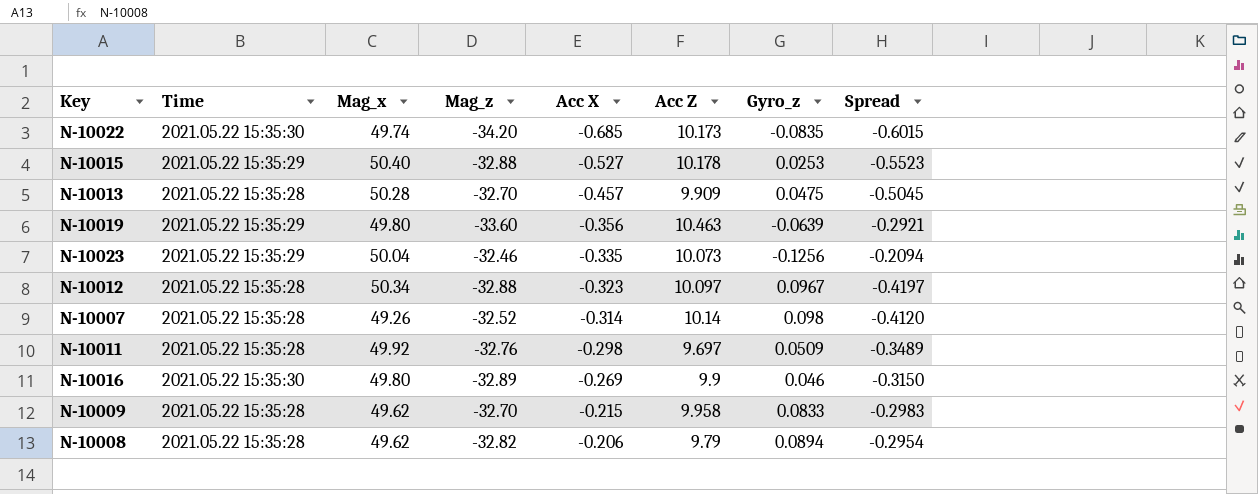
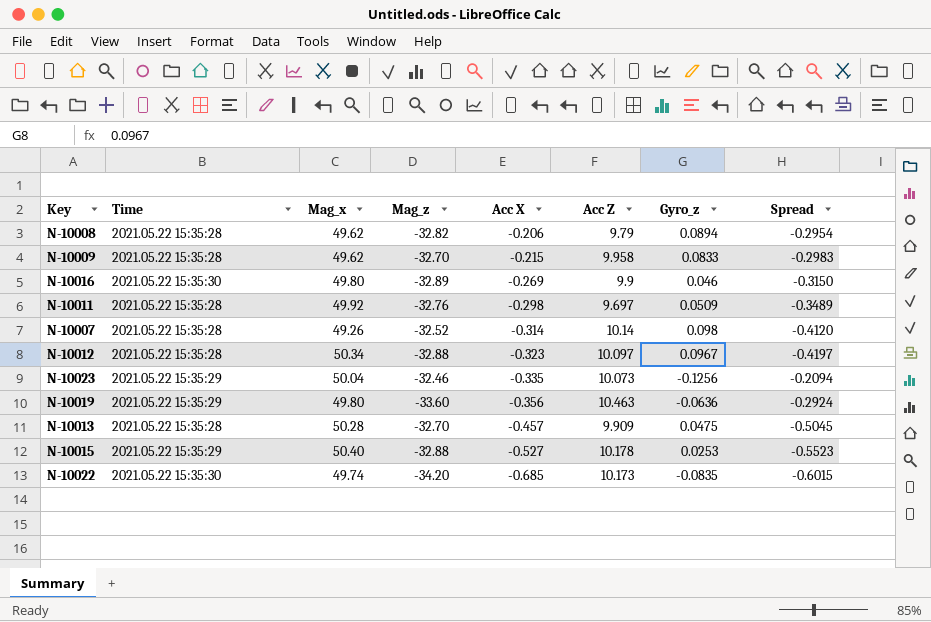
row order: Acc X ascending -> Acc X descending
N-10019 | Gyro_z: -0.0639 -> -0.0636
N-10019 | Spread: -0.2921 -> -0.2924

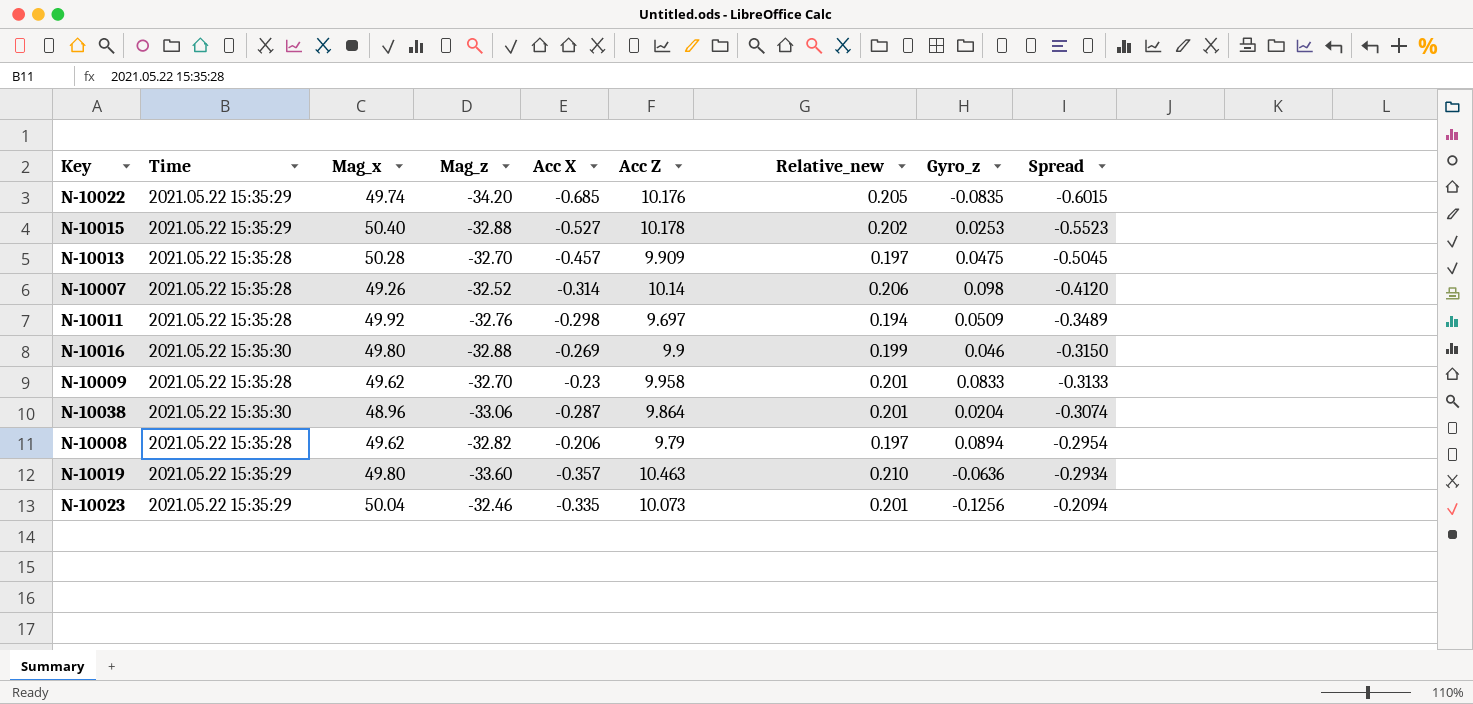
row order: Acc X descending -> Spread ascending
column Relative_new | formula: none -> [Acc Z] / [Mag_x]
row N-10012: 2021.05.22 15:35:28 | 50.34 | -32.88 | -0.323 | 10.097 | 0.0967 | -0.4197 -> none
N-10022 | Time: 2021.05.22 15:35:30 -> 2021.05.22 15:35:29
N-10022 | Acc Z: 10.173 -> 10.176
N-10016 | Mag_z: -32.89 -> -32.88
N-10009 | Acc X: -0.215 -> -0.23
N-10009 | Spread: -0.2983 -> -0.3133
row N-10038: none -> 2021.05.22 15:35:30 | 48.96 | -33.06 | -0.287 | 9.864 | 0.201 | 0.0204 | -0.3074
N-10019 | Acc X: -0.356 -> -0.357
N-10019 | Spread: -0.2924 -> -0.2934

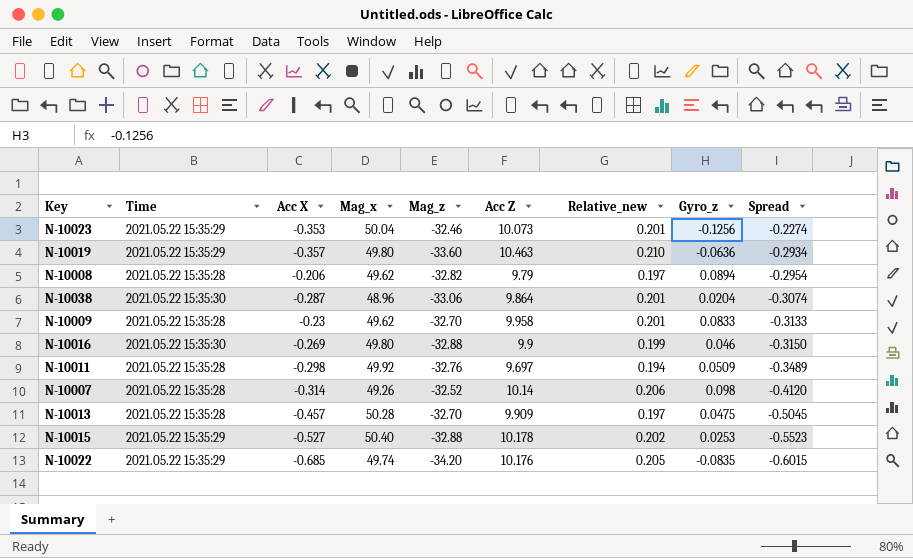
row order: Spread ascending -> Spread descending
column Acc X | position: 5 -> 3
N-10023 | Acc X: -0.335 -> -0.353
N-10023 | Spread: -0.2094 -> -0.2274

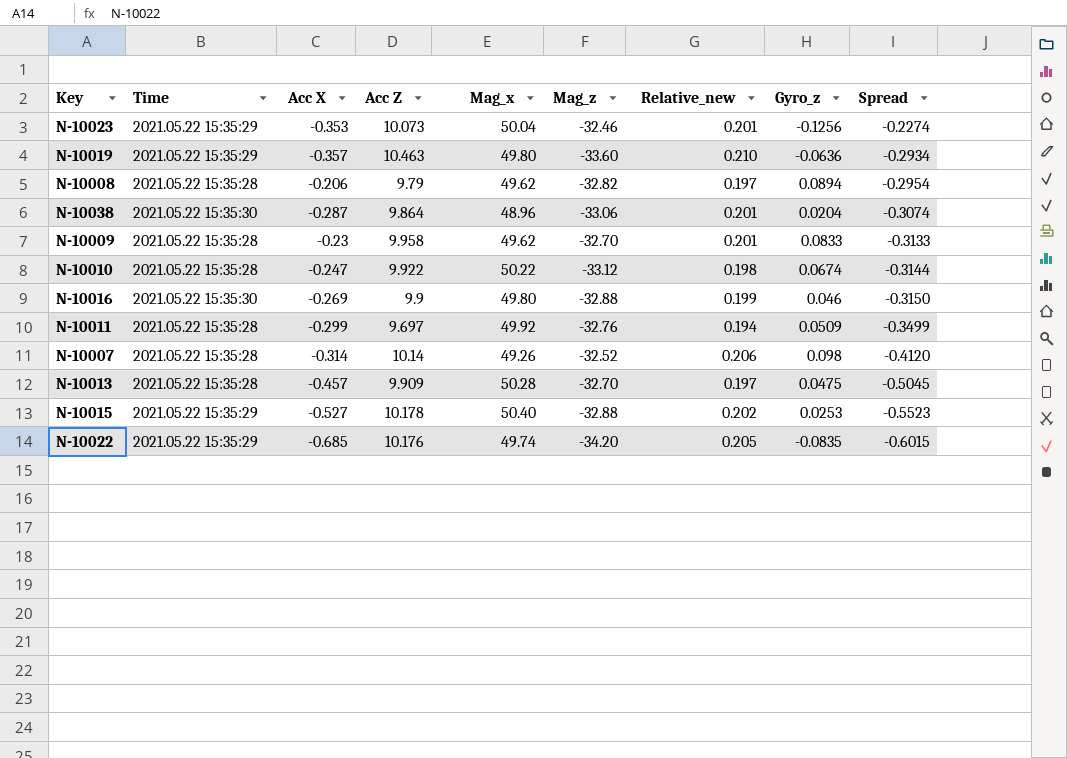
column Acc Z | position: 6 -> 4
row N-10010: none -> 2021.05.22 15:35:28 | -0.247 | 9.922 | 50.22 | -33.12 | 0.198 | 0.0674 | -0.3144
N-10011 | Acc X: -0.298 -> -0.299
N-10011 | Spread: -0.3489 -> -0.3499

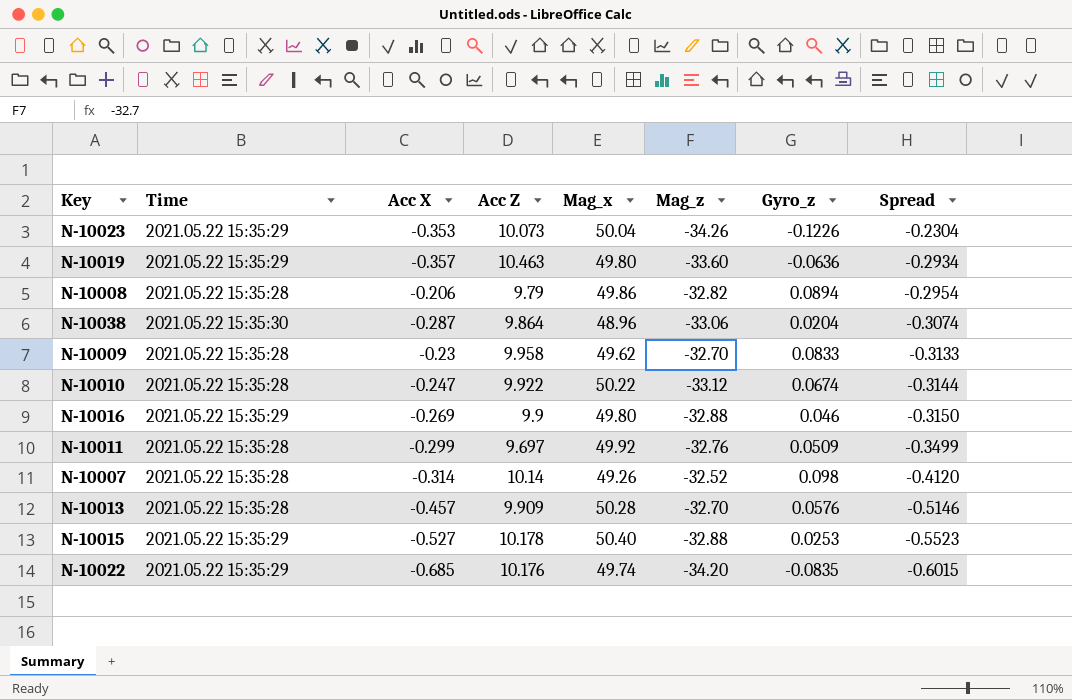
column Relative_new | formula: [Acc Z] / [Mag_x] -> none
N-10023 | Mag_z: -32.46 -> -34.26
N-10023 | Gyro_z: -0.1256 -> -0.1226
N-10023 | Spread: -0.2274 -> -0.2304
N-10008 | Mag_x: 49.62 -> 49.86
N-10016 | Time: 2021.05.22 15:35:30 -> 2021.05.22 15:35:29
N-10013 | Gyro_z: 0.0475 -> 0.0576
N-10013 | Spread: -0.5045 -> -0.5146

